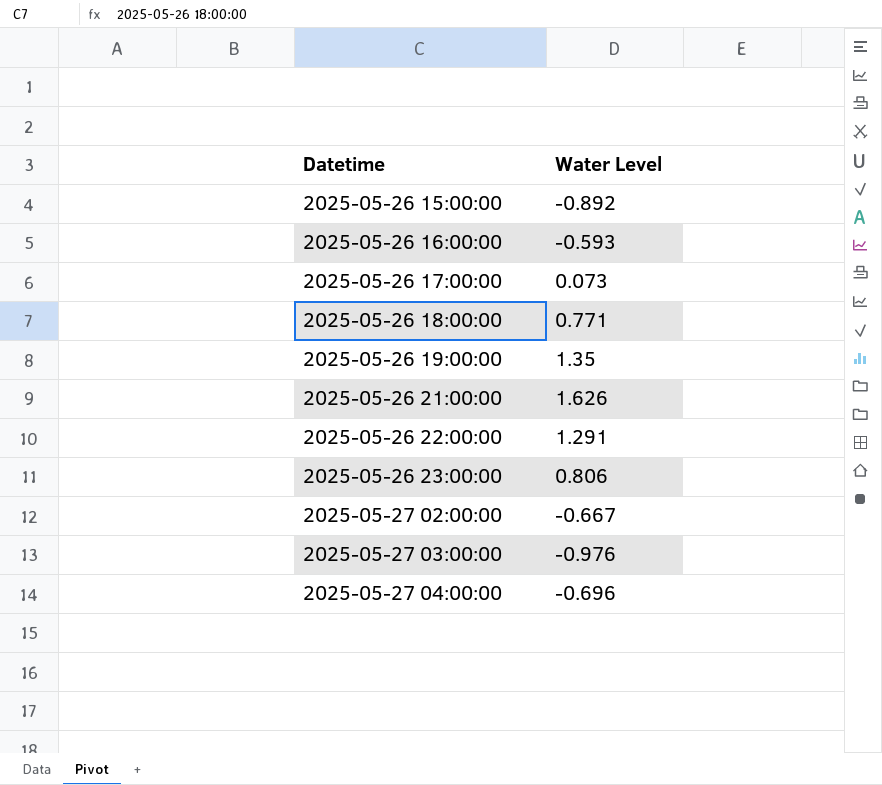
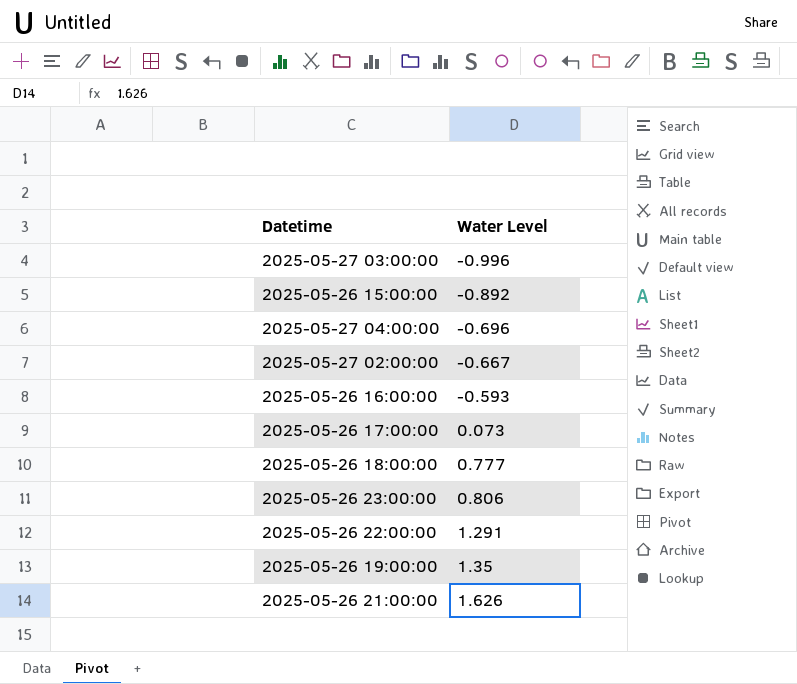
row order: Datetime ascending -> Water Level ascending
2025-05-27 03:00:00 | Water Level: -0.976 -> -0.996
2025-05-26 18:00:00 | Water Level: 0.771 -> 0.777

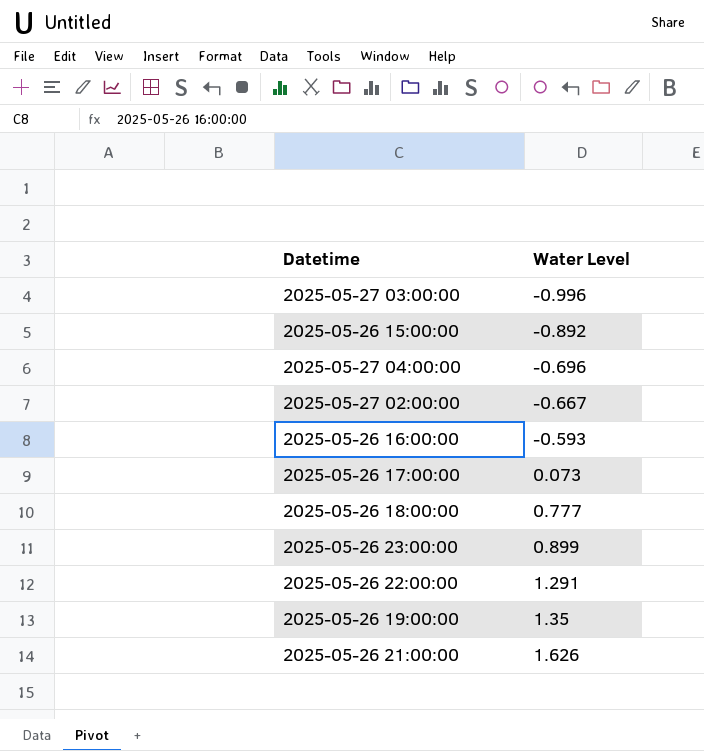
2025-05-26 23:00:00 | Water Level: 0.806 -> 0.899

